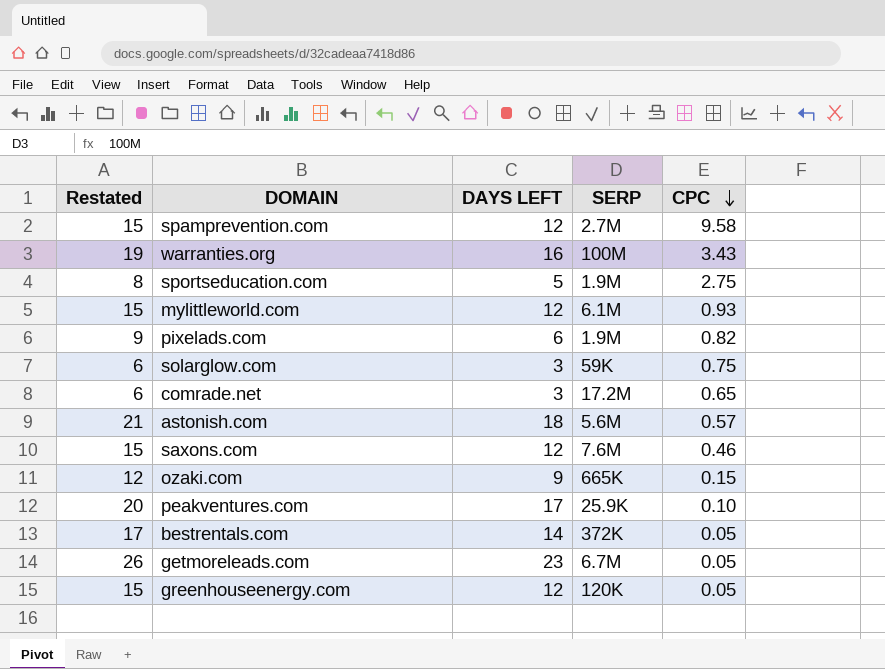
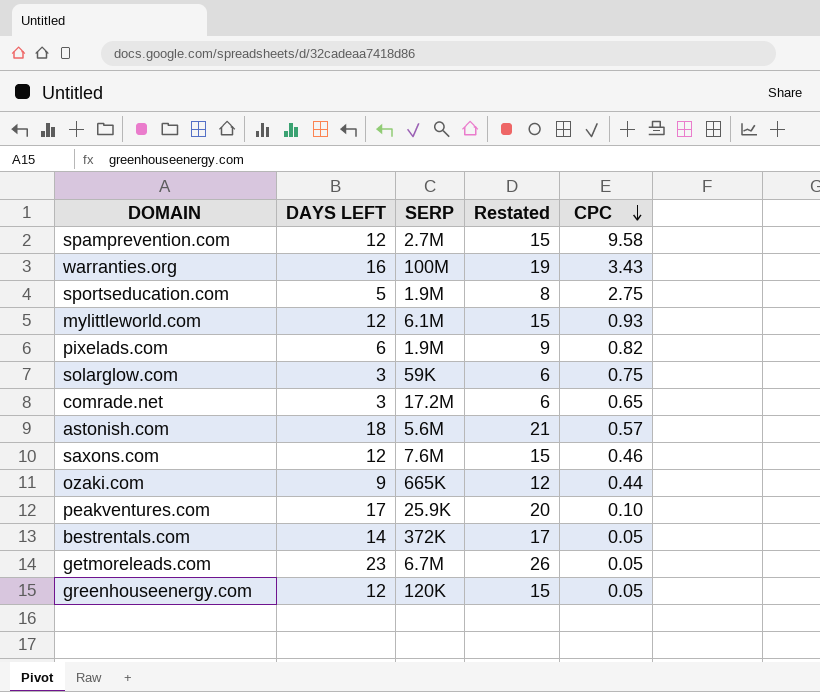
column Restated | position: 1 -> 4
ozaki.com | CPC: 0.15 -> 0.44

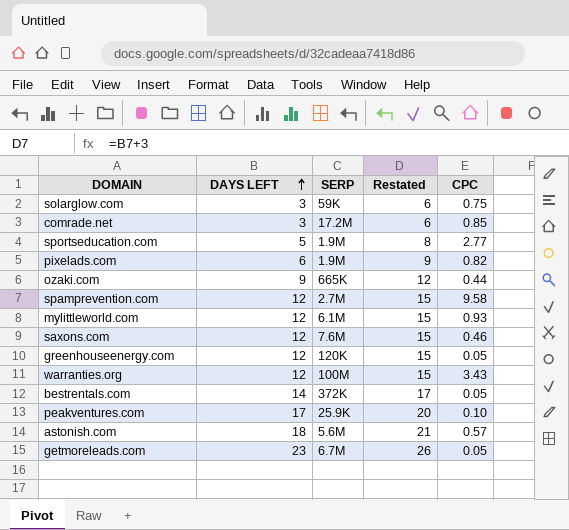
row order: CPC descending -> DAYS LEFT ascending
comrade.net | CPC: 0.65 -> 0.85
sportseducation.com | CPC: 2.75 -> 2.77
warranties.org | DAYS LEFT: 16 -> 12
warranties.org | Restated: 19 -> 15

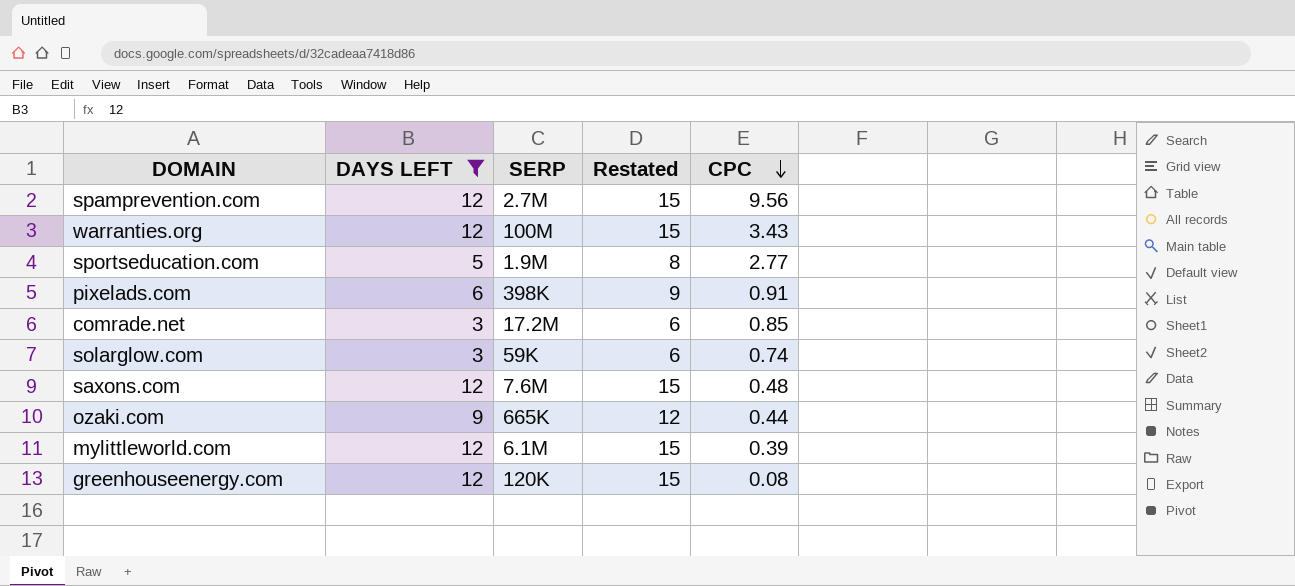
filter: none -> DAYS LEFT <= 12
row order: DAYS LEFT ascending -> CPC descending
spamprevention.com | CPC: 9.58 -> 9.56
pixelads.com | SERP: 1.9M -> 398K
pixelads.com | CPC: 0.82 -> 0.91
solarglow.com | CPC: 0.75 -> 0.74
saxons.com | CPC: 0.46 -> 0.48
mylittleworld.com | CPC: 0.93 -> 0.39
greenhouseenergy.com | CPC: 0.05 -> 0.08

